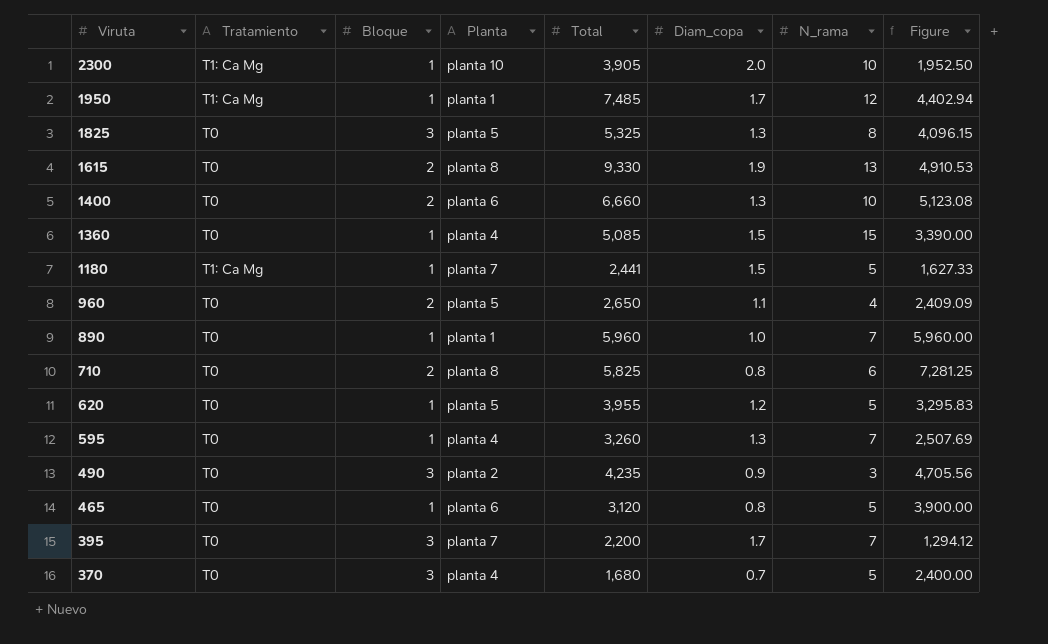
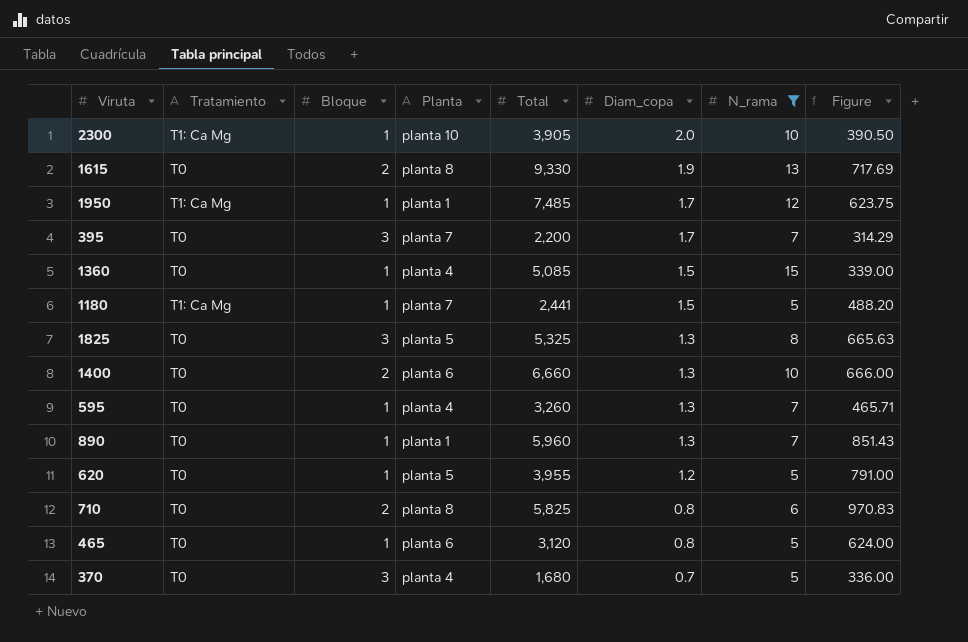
filter: none -> N_rama >= 5
row order: Viruta descending -> Diam_copa descending
column Figure | formula: [Total] / [Diam_copa] -> [Total] / [N_rama]
890 | Diam_copa: 1.0 -> 1.3

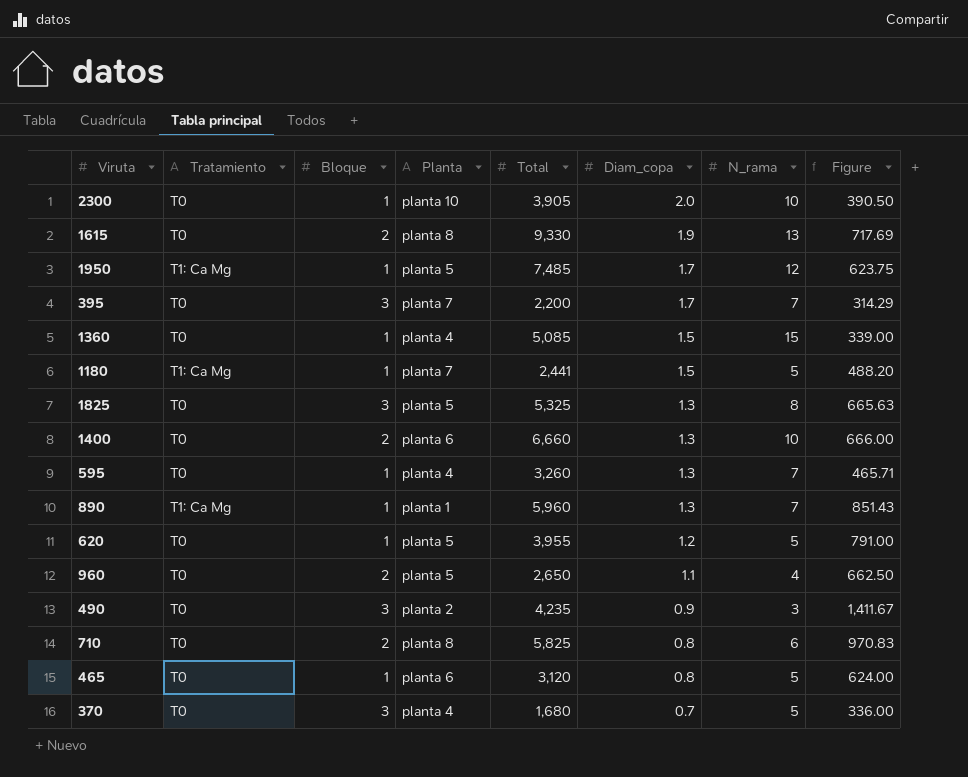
filter: N_rama >= 5 -> none
2300 | Tratamiento: T1: Ca Mg -> T0
1950 | Planta: planta 1 -> planta 5
890 | Tratamiento: T0 -> T1: Ca Mg

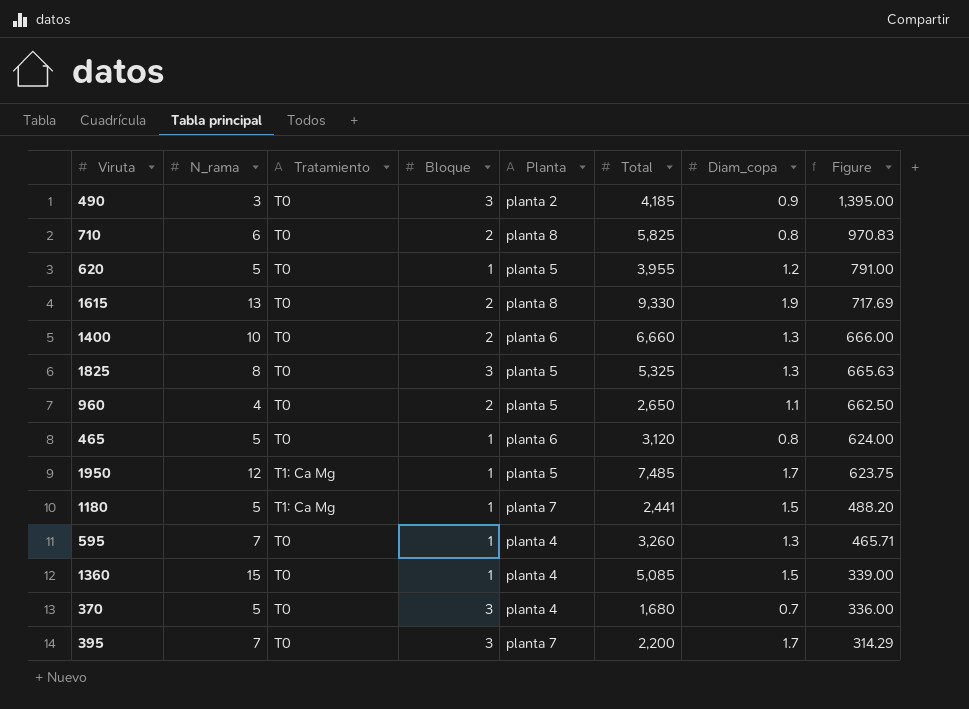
row order: Diam_copa descending -> Figure descending
column N_rama | position: 7 -> 2
row 2300: T0 | 1 | planta 10 | 3,905 | 2.0 | 10 | 390.50 -> none
row 890: T1: Ca Mg | 1 | planta 1 | 5,960 | 1.3 | 7 | 851.43 -> none
490 | Total: 4,235 -> 4,185
490 | Figure: 1,411.67 -> 1,395.00

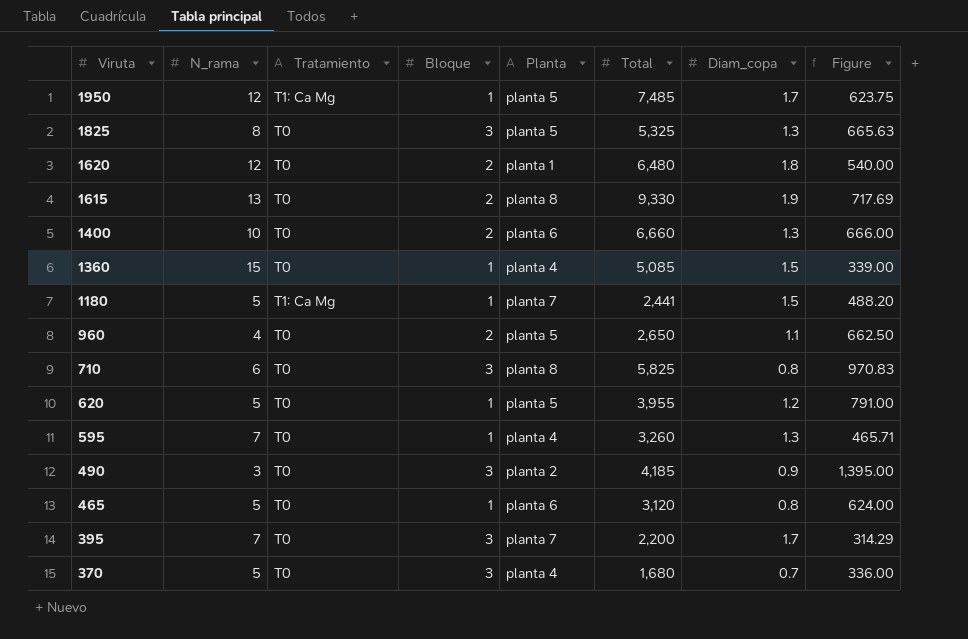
row order: Figure descending -> Viruta descending
row 1620: none -> 12 | T0 | 2 | planta 1 | 6,480 | 1.8 | 540.00
710 | Bloque: 2 -> 3

